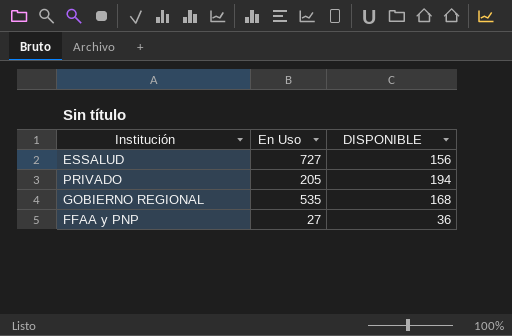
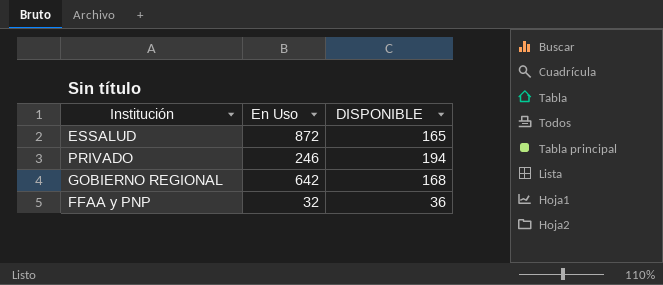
ESSALUD | En Uso: 727 -> 872
ESSALUD | DISPONIBLE: 156 -> 165
PRIVADO | En Uso: 205 -> 246
GOBIERNO REGIONAL | En Uso: 535 -> 642
FFAA y PNP | En Uso: 27 -> 32

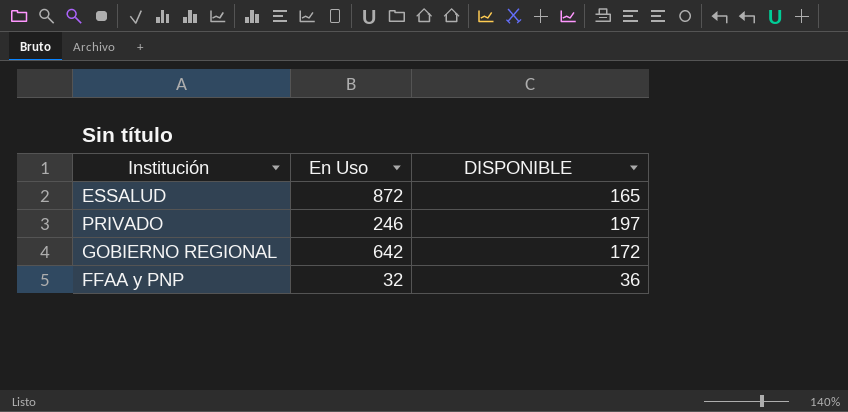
PRIVADO | DISPONIBLE: 194 -> 197
GOBIERNO REGIONAL | DISPONIBLE: 168 -> 172

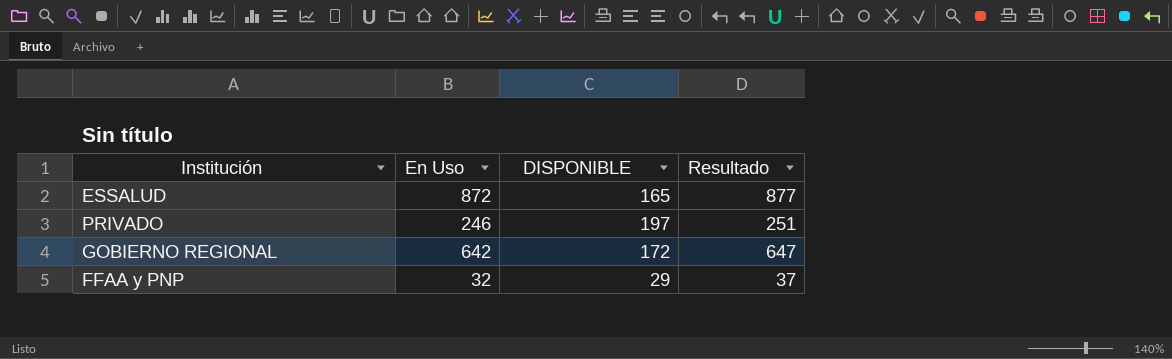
column Resultado | formula: none -> [En Uso] + 5
FFAA y PNP | DISPONIBLE: 36 -> 29

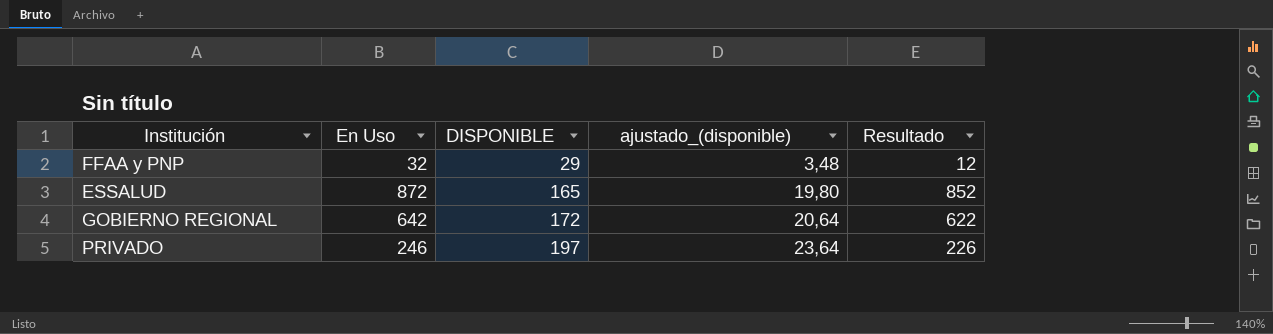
row order: none -> DISPONIBLE ascending
column ajustado_(disponible) | formula: none -> [DISPONIBLE] * 0,12
column Resultado | formula: [En Uso] + 5 -> [En Uso] - 20

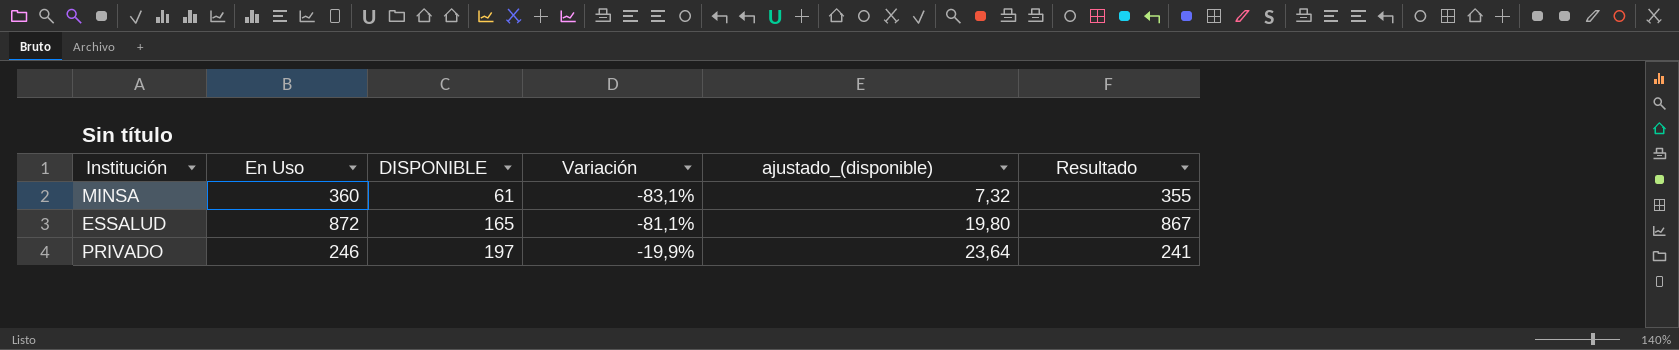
column Variación | formula: none -> ([DISPONIBLE] - [En Uso]) / [En Uso]
column Resultado | formula: [En Uso] - 20 -> [En Uso] - 5
row FFAA y PNP: 32 | 29 | 3,48 | 12 -> none
row GOBIERNO REGIONAL: 642 | 172 | 20,64 | 622 -> none
row MINSA: none -> 360 | 61 | -83,1% | 7,32 | 355

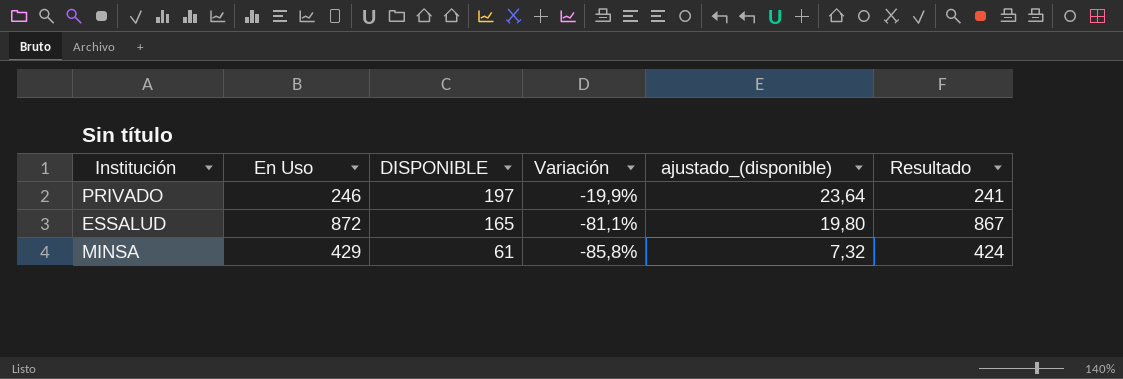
row order: DISPONIBLE ascending -> DISPONIBLE descending
MINSA | En Uso: 360 -> 429
MINSA | Variación: -83,1% -> -85,8%
MINSA | Resultado: 355 -> 424

